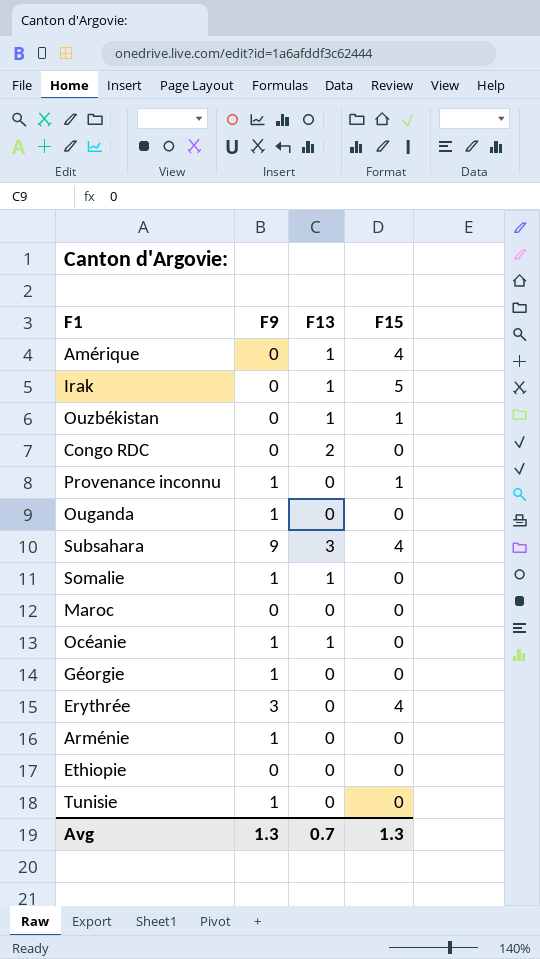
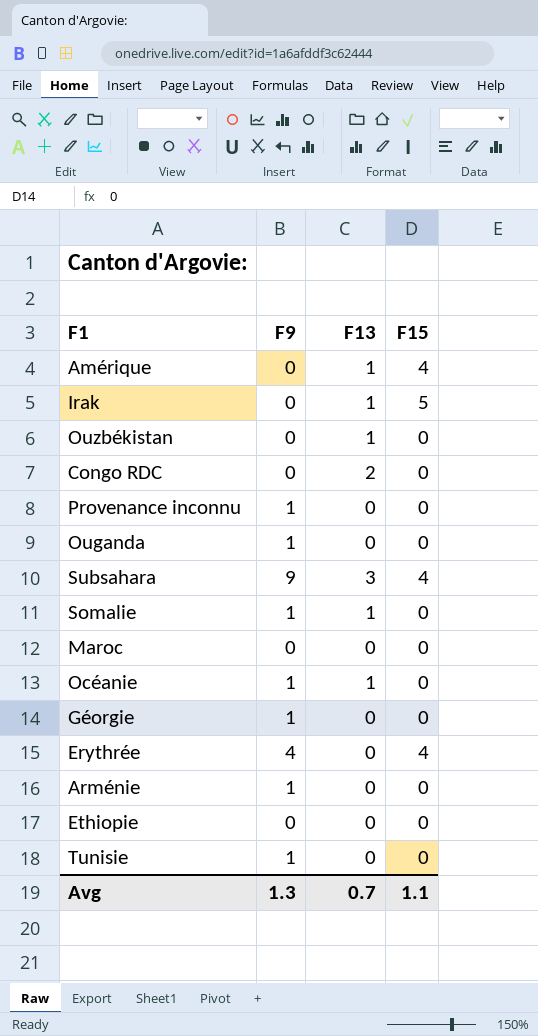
Ouzbékistan | F15: 1 -> 0
Provenance inconnu | F15: 1 -> 0
Erythrée | F9: 3 -> 4
Avg | F15: 1.3 -> 1.1

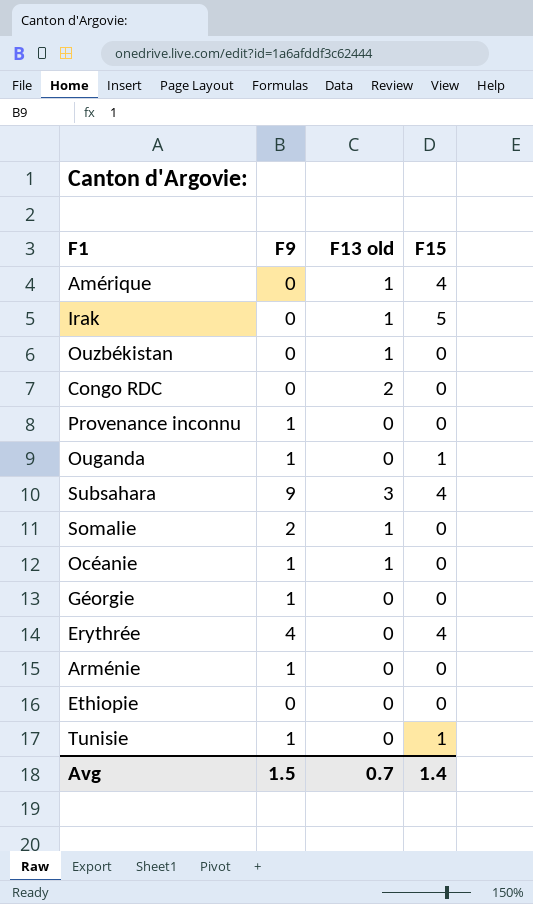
column name: F13 -> F13 old
row Maroc: 0 | 0 | 0 -> none
Ouganda | F15: 0 -> 1
Somalie | F9: 1 -> 2
Tunisie | F15: 0 -> 1
Avg | F9: 1.3 -> 1.5
Avg | F15: 1.1 -> 1.4

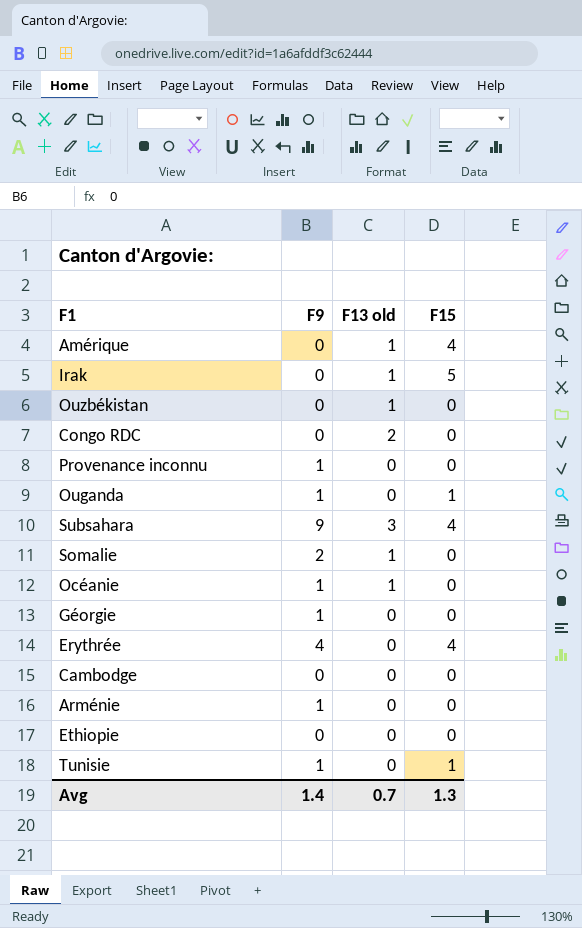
row Cambodge: none -> 0 | 0 | 0
Avg | F9: 1.5 -> 1.4
Avg | F15: 1.4 -> 1.3

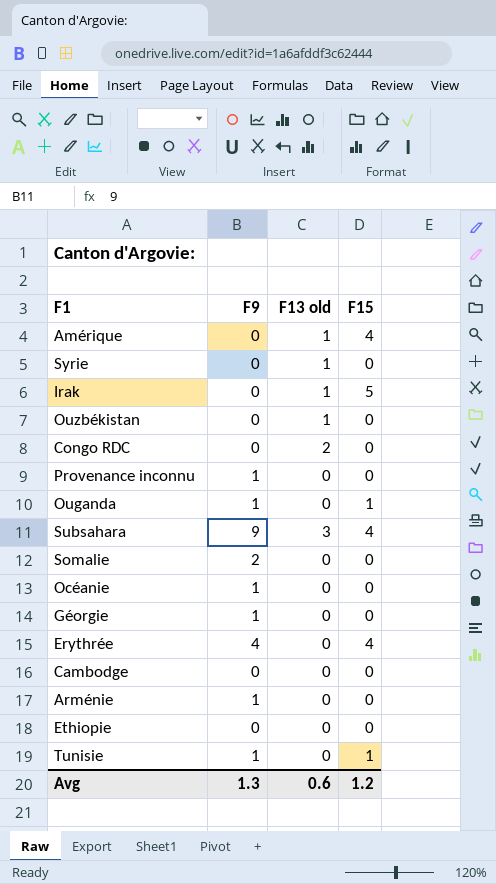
row Syrie: none -> 0 | 1 | 0
Somalie | F13 old: 1 -> 0
Océanie | F13 old: 1 -> 0
Avg | F9: 1.4 -> 1.3
Avg | F13 old: 0.7 -> 0.6
Avg | F15: 1.3 -> 1.2

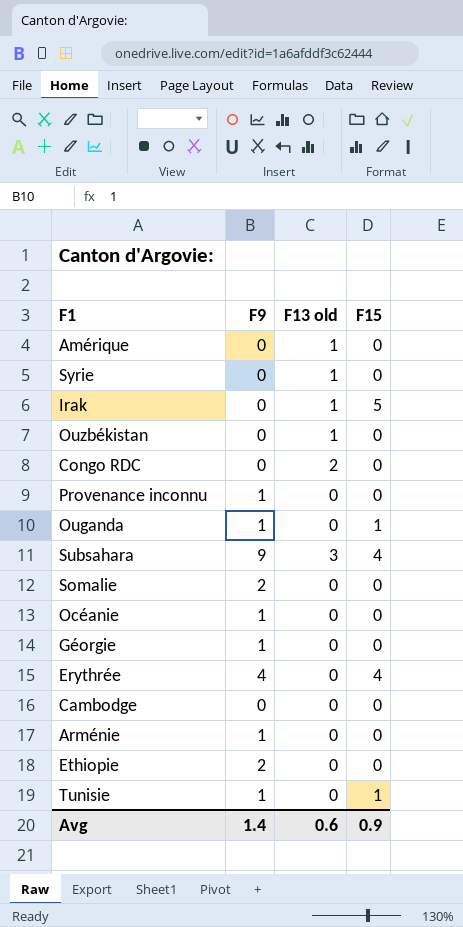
Amérique | F15: 4 -> 0
Ethiopie | F9: 0 -> 2
Avg | F9: 1.3 -> 1.4
Avg | F15: 1.2 -> 0.9

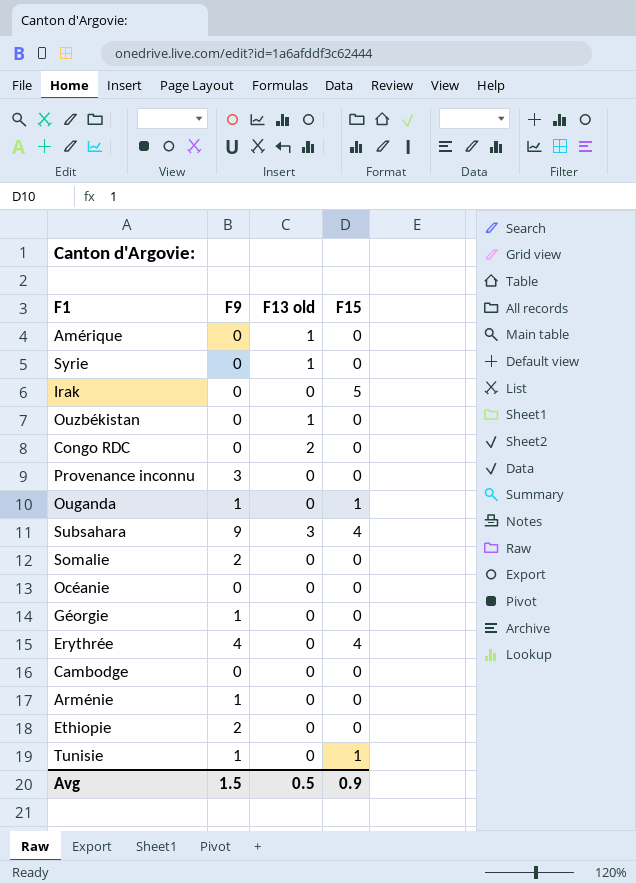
Irak | F13 old: 1 -> 0
Provenance inconnu | F9: 1 -> 3
Océanie | F9: 1 -> 0
Avg | F9: 1.4 -> 1.5
Avg | F13 old: 0.6 -> 0.5

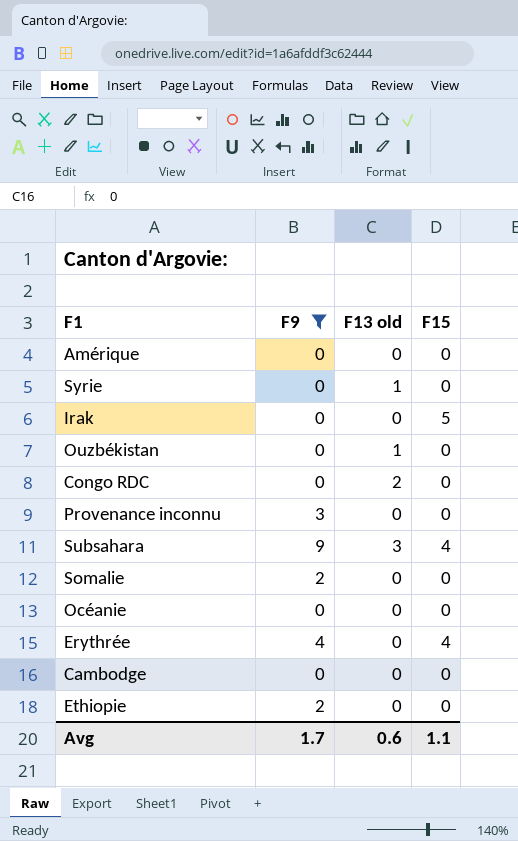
filter: none -> F9 != 1
Amérique | F13 old: 1 -> 0
Avg | F9: 1.5 -> 1.7
Avg | F13 old: 0.5 -> 0.6
Avg | F15: 0.9 -> 1.1

